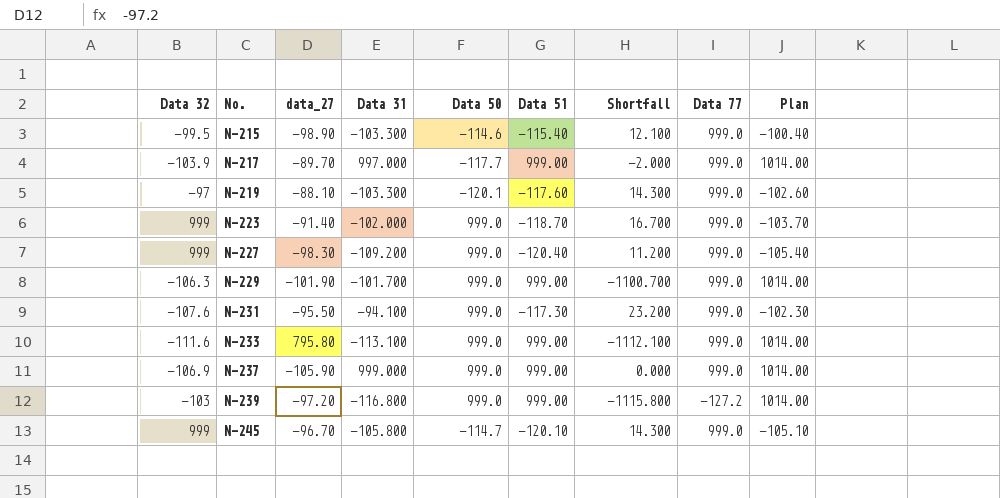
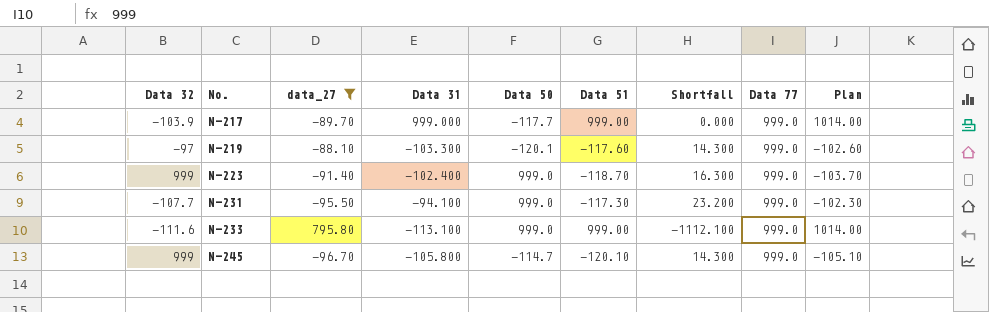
filter: none -> data_27 >= -96.70
N-217 | Data 31: 997.000 -> 999.000
N-217 | Shortfall: -2.000 -> 0.000
N-223 | Data 31: -102.000 -> -102.400
N-223 | Shortfall: 16.700 -> 16.300
N-231 | Data 32: -107.6 -> -107.7

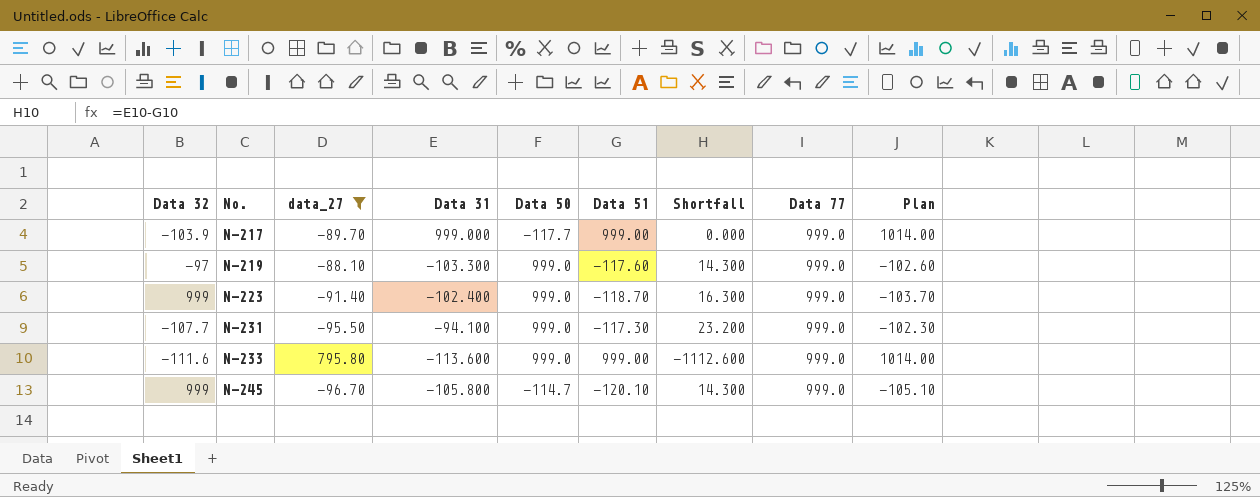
N-219 | Data 50: -120.1 -> 999.0
N-233 | Data 31: -113.100 -> -113.600
N-233 | Shortfall: -1112.100 -> -1112.600

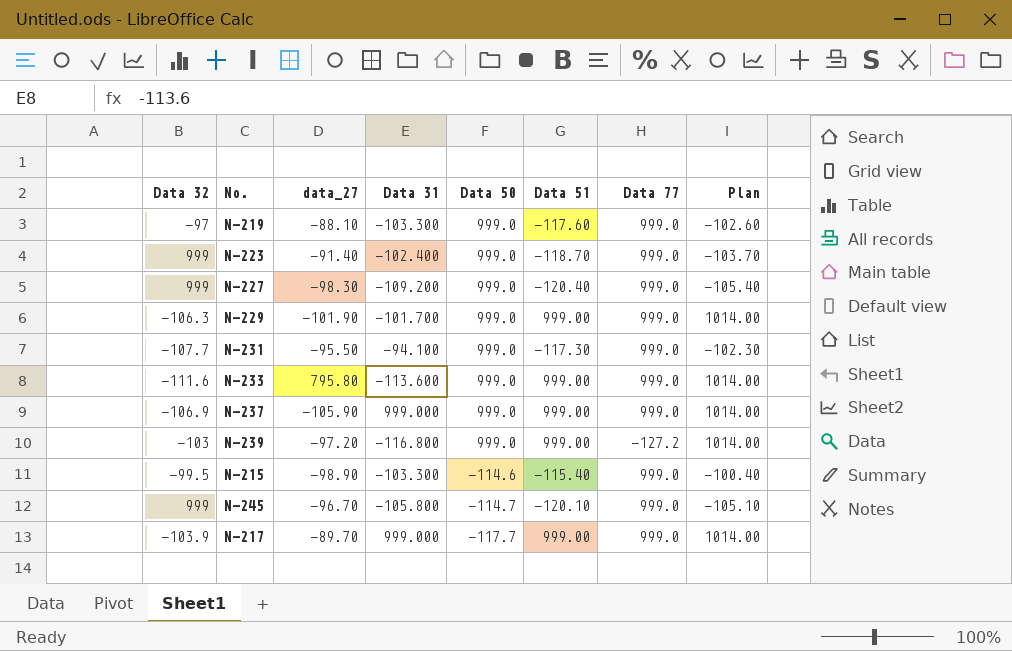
filter: data_27 >= -96.70 -> none
row order: No. ascending -> Data 50 descending
column Shortfall | formula: [Data 31] - [Data 51] -> none

